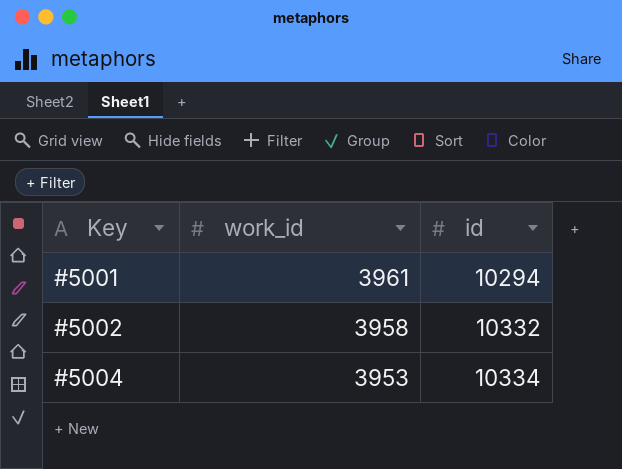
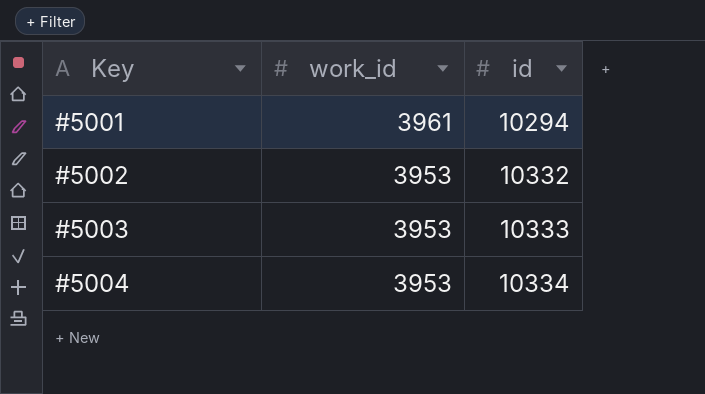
#5002 | work_id: 3958 -> 3953
row #5003: none -> 3953 | 10333

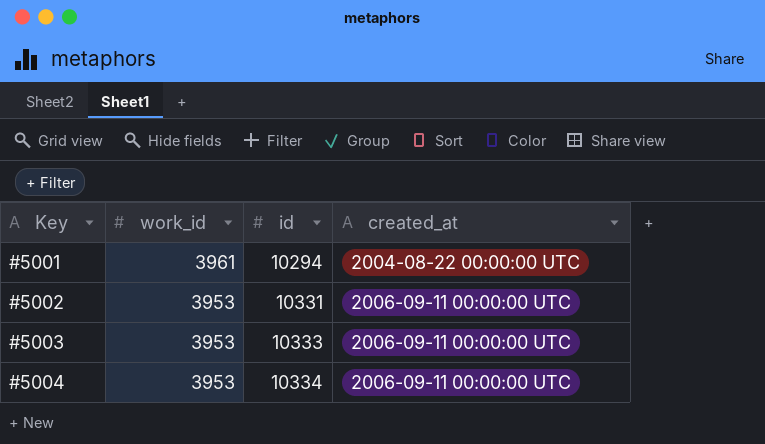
column created_at | position: none -> 4
#5002 | id: 10332 -> 10331

